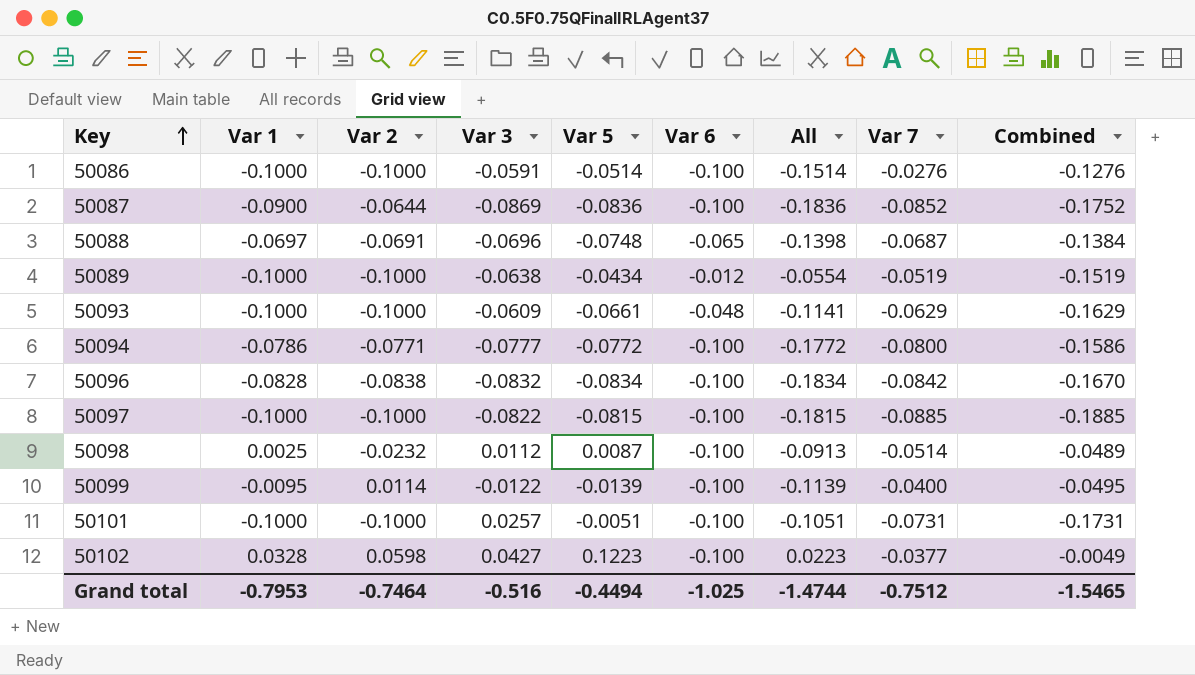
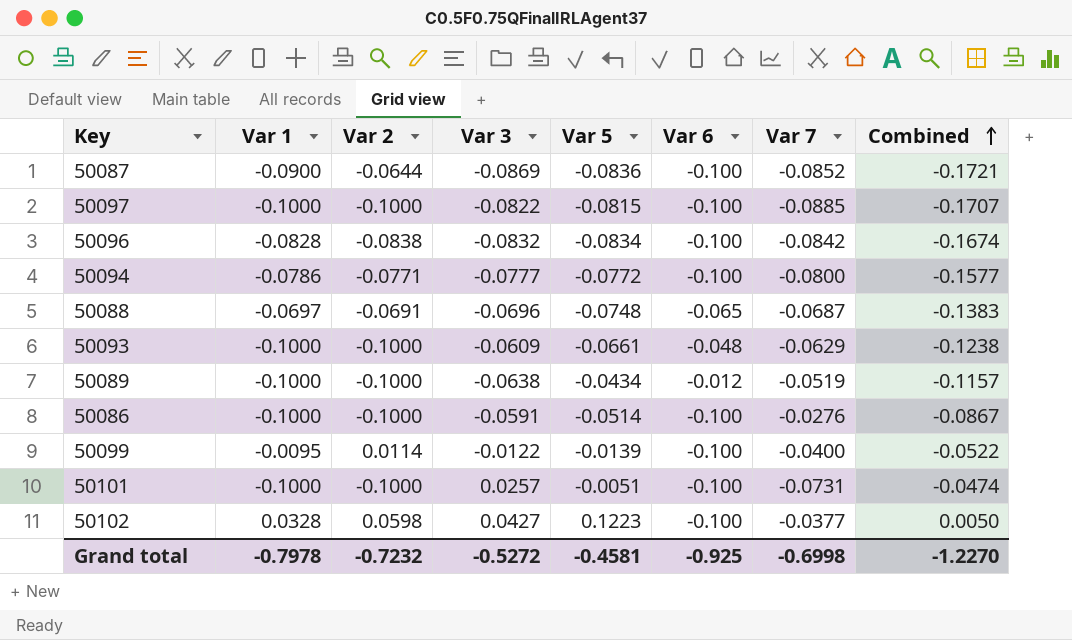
row order: Key ascending -> Combined ascending
column All | formula: [Var 5] + [Var 6] -> none
column Combined | formula: [Var 1] + [Var 7] -> [Var 3] + [Var 7]
row 50098: 0.0025 | -0.0232 | 0.0112 | 0.0087 | -0.100 | -0.0913 | -0.0514 | -0.0489 -> none
Grand total | Var 1: -0.7953 -> -0.7978
Grand total | Var 2: -0.7464 -> -0.7232
Grand total | Var 3: -0.516 -> -0.5272
Grand total | Var 5: -0.4494 -> -0.4581
Grand total | Var 6: -1.025 -> -0.925
Grand total | Var 7: -0.7512 -> -0.6998
Grand total | Combined: -1.5465 -> -1.2270

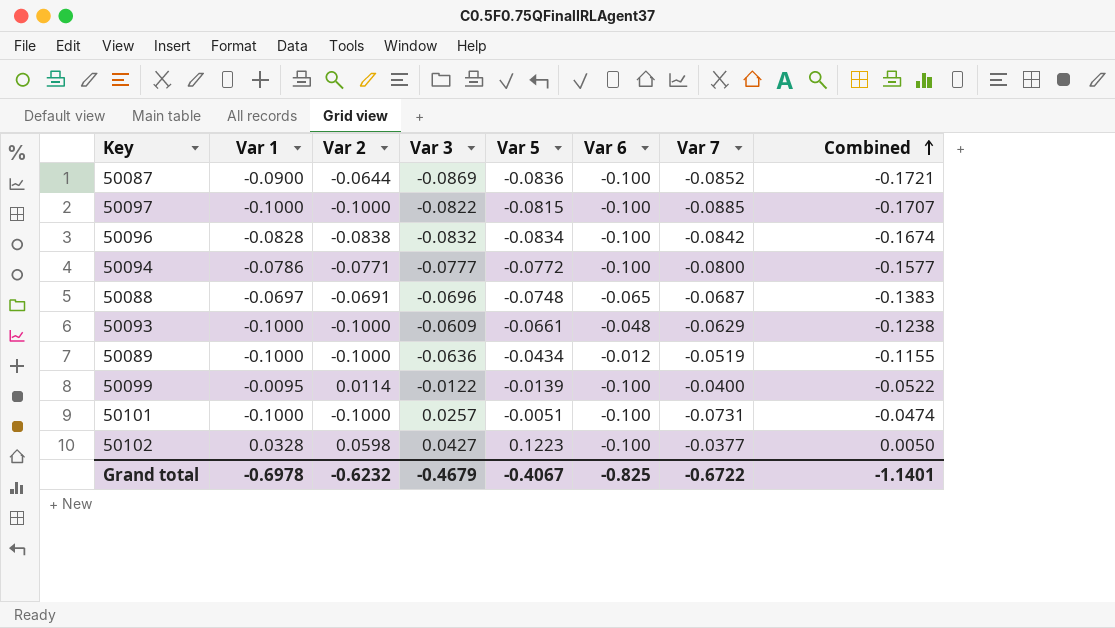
row 50086: -0.1000 | -0.1000 | -0.0591 | -0.0514 | -0.100 | -0.0276 | -0.0867 -> none
50089 | Var 3: -0.0638 -> -0.0636
50089 | Combined: -0.1157 -> -0.1155
Grand total | Var 1: -0.7978 -> -0.6978
Grand total | Var 2: -0.7232 -> -0.6232
Grand total | Var 3: -0.5272 -> -0.4679
Grand total | Var 5: -0.4581 -> -0.4067
Grand total | Var 6: -0.925 -> -0.825
Grand total | Var 7: -0.6998 -> -0.6722
Grand total | Combined: -1.2270 -> -1.1401

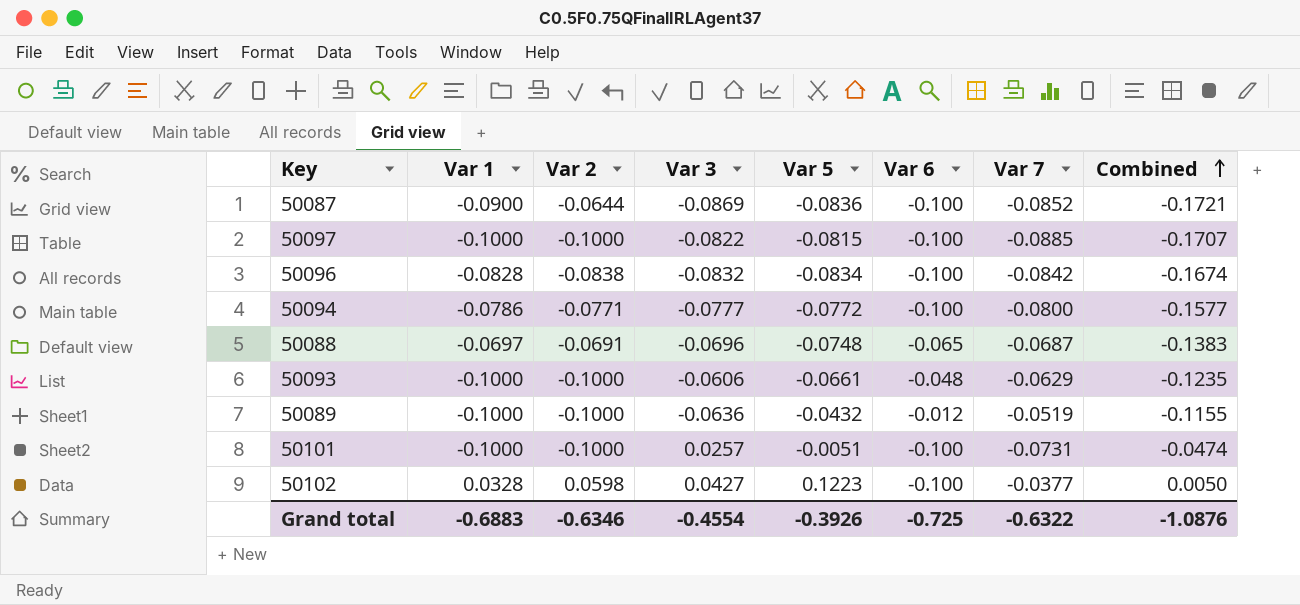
row 50099: -0.0095 | 0.0114 | -0.0122 | -0.0139 | -0.100 | -0.0400 | -0.0522 -> none
50093 | Var 3: -0.0609 -> -0.0606
50093 | Combined: -0.1238 -> -0.1235
50089 | Var 5: -0.0434 -> -0.0432
Grand total | Var 1: -0.6978 -> -0.6883
Grand total | Var 2: -0.6232 -> -0.6346
Grand total | Var 3: -0.4679 -> -0.4554
Grand total | Var 5: -0.4067 -> -0.3926
Grand total | Var 6: -0.825 -> -0.725
Grand total | Var 7: -0.6722 -> -0.6322
Grand total | Combined: -1.1401 -> -1.0876

